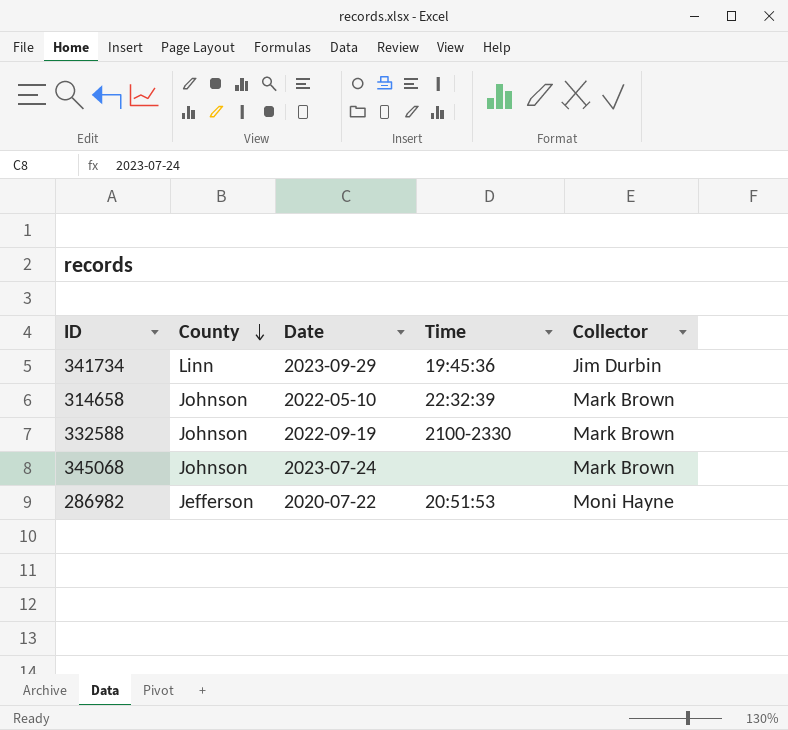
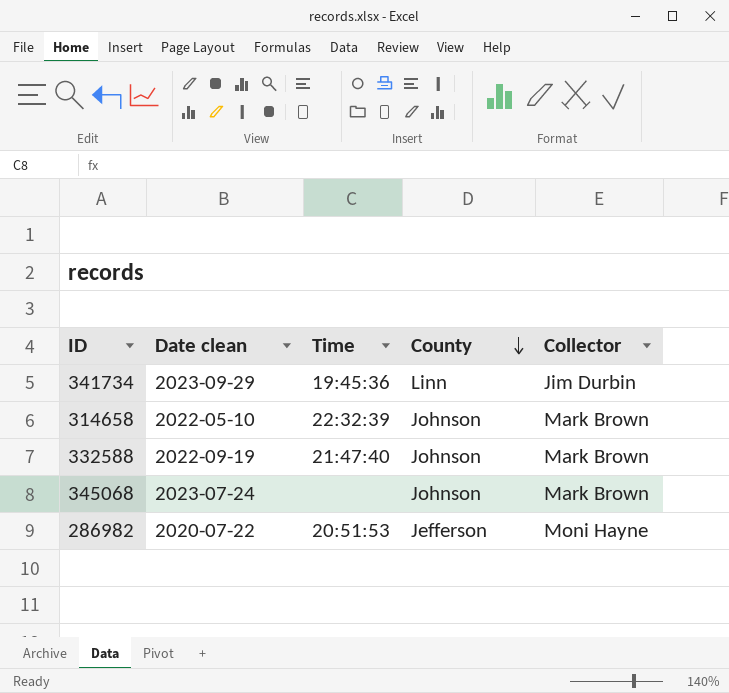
column name: Date -> Date clean
column County | position: 2 -> 4
332588 | Time: 2100-2330 -> 21:47:40

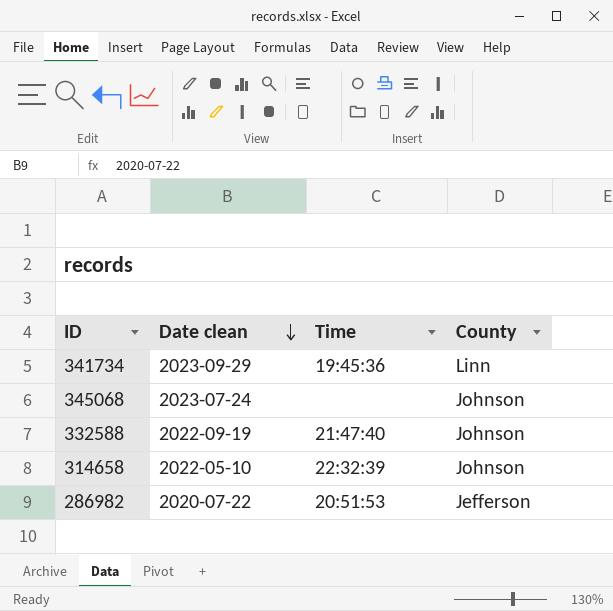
row order: County descending -> Date clean descending
column Collector | position: 5 -> none

